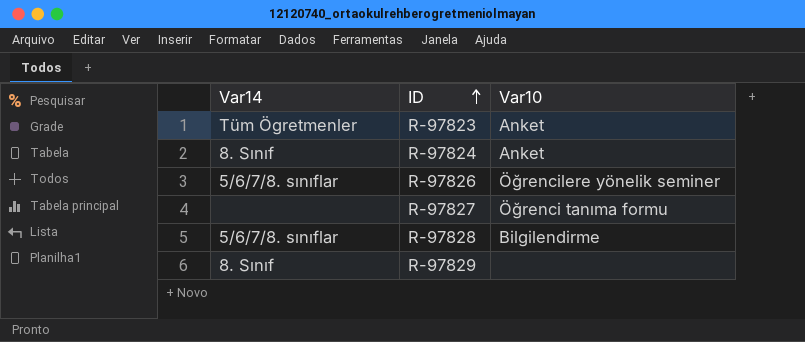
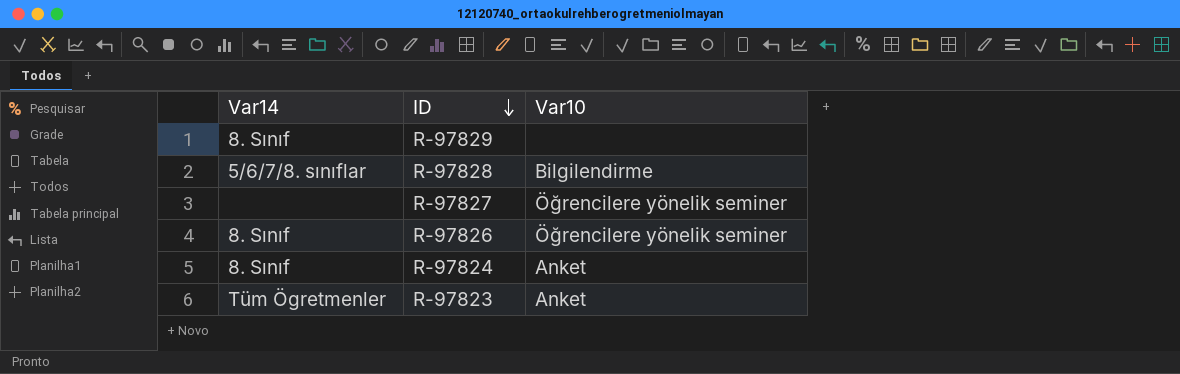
row order: ID ascending -> ID descending
R-97827 | Var10: Öğrenci tanıma formu -> Öğrencilere yönelik seminer
R-97826 | Var14: 5/6/7/8. sınıflar -> 8. Sınıf

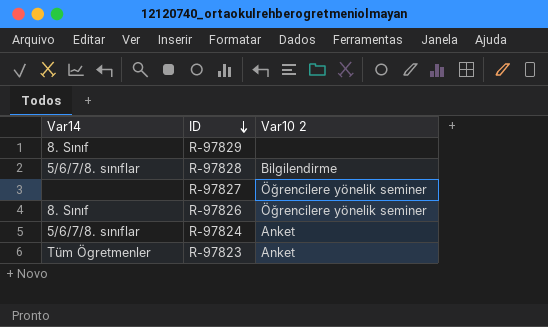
column name: Var10 -> Var10 2
R-97824 | Var14: 8. Sınıf -> 5/6/7/8. sınıflar

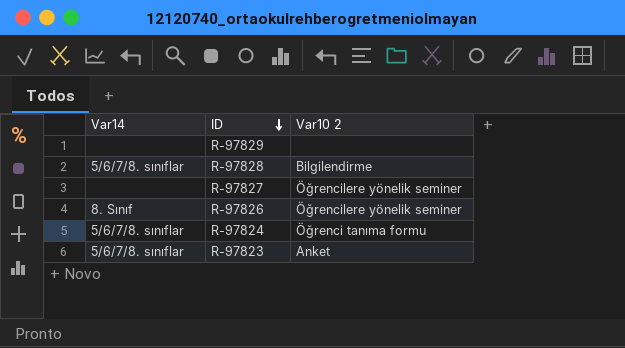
R-97829 | Var14: 8. Sınıf -> none
R-97824 | Var10 2: Anket -> Öğrenci tanıma formu
R-97823 | Var14: Tüm Ögretmenler -> 5/6/7/8. sınıflar

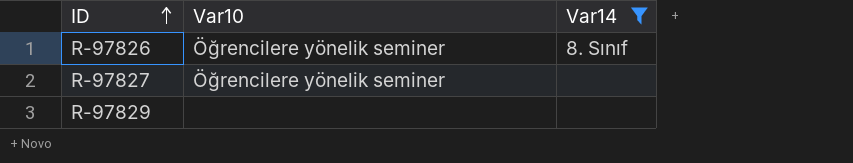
filter: none -> Var14 != 5/6/7/8. sınıflar
row order: ID descending -> ID ascending
column name: Var10 2 -> Var10
column Var14 | position: 1 -> 3

